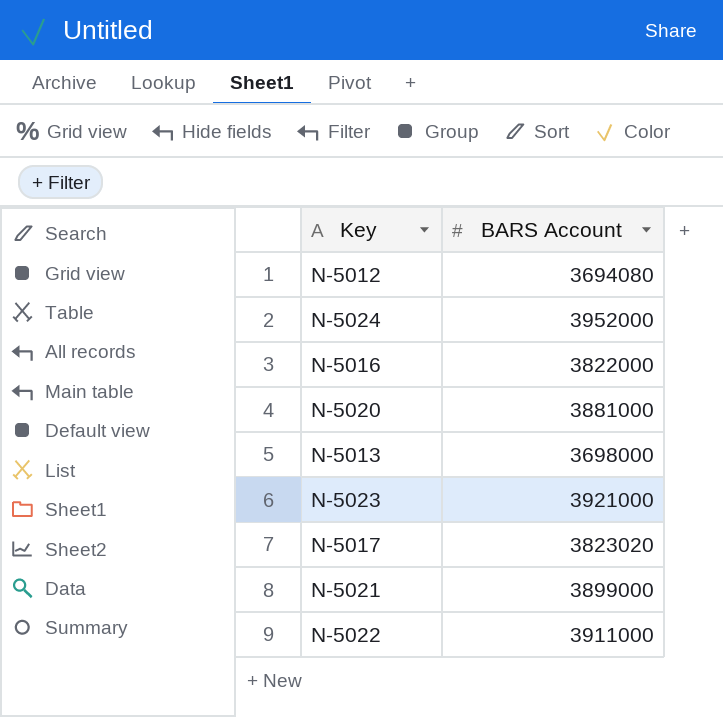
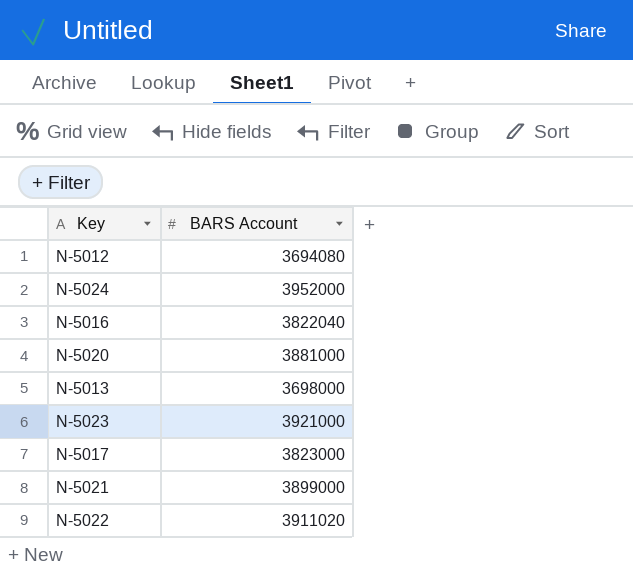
N-5016 | BARS Account: 3822000 -> 3822040
N-5017 | BARS Account: 3823020 -> 3823000
N-5022 | BARS Account: 3911000 -> 3911020

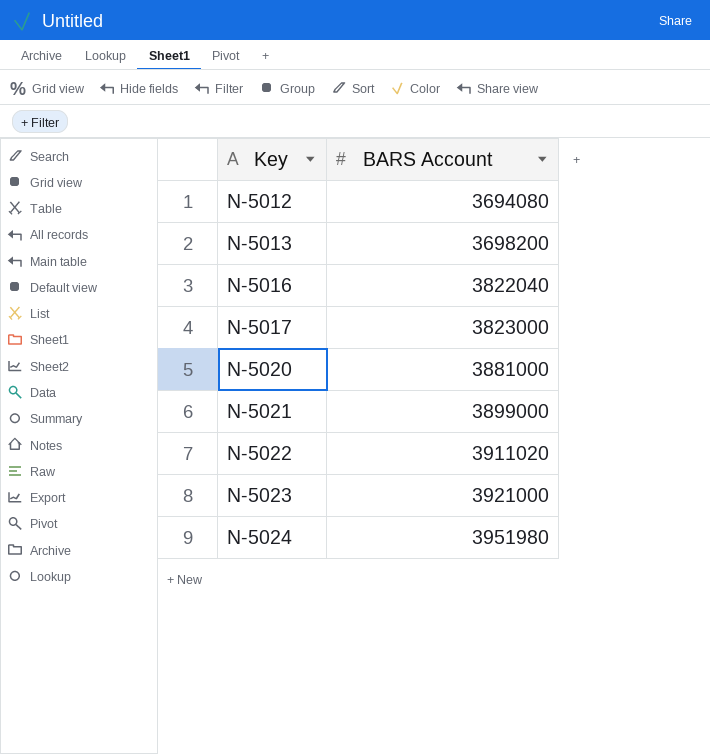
row order: none -> Key ascending
N-5013 | BARS Account: 3698000 -> 3698200
N-5024 | BARS Account: 3952000 -> 3951980

